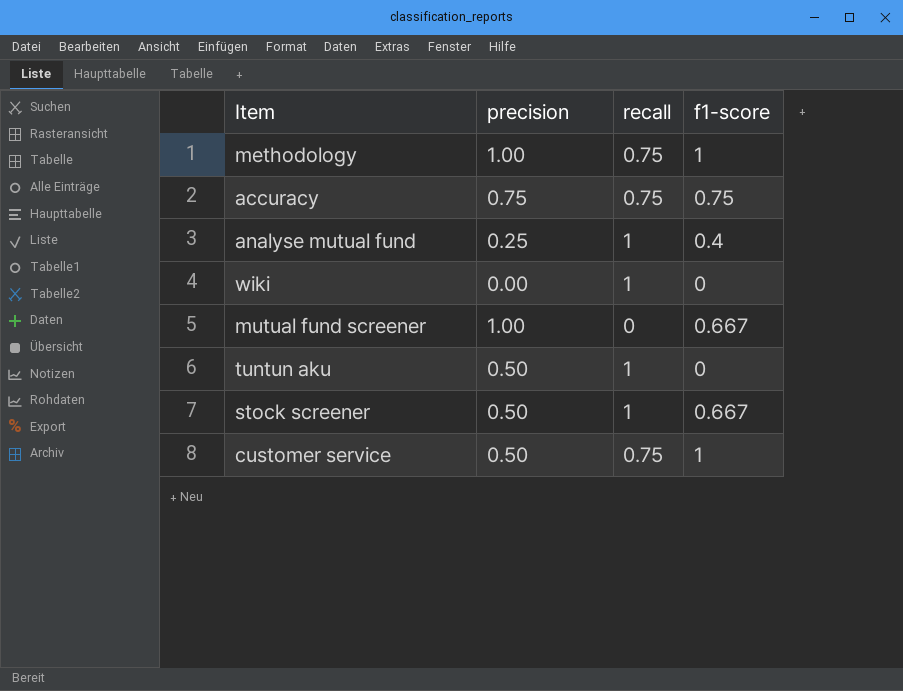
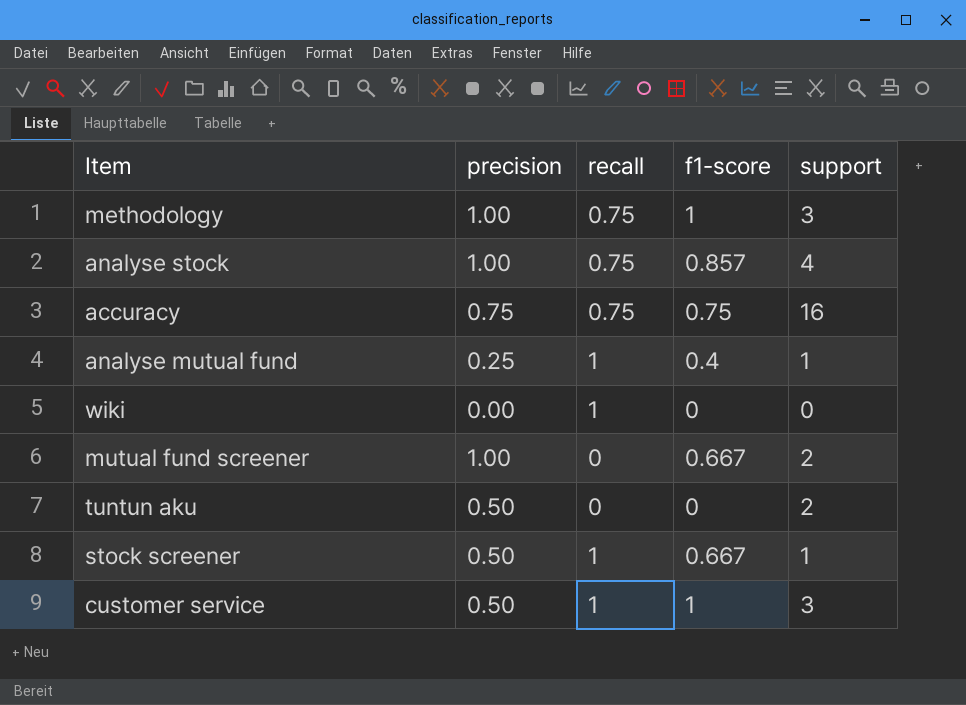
column support | position: none -> 5
row analyse stock: none -> 1.00 | 0.75 | 0.857 | 4
tuntun aku | recall: 1 -> 0
customer service | recall: 0.75 -> 1

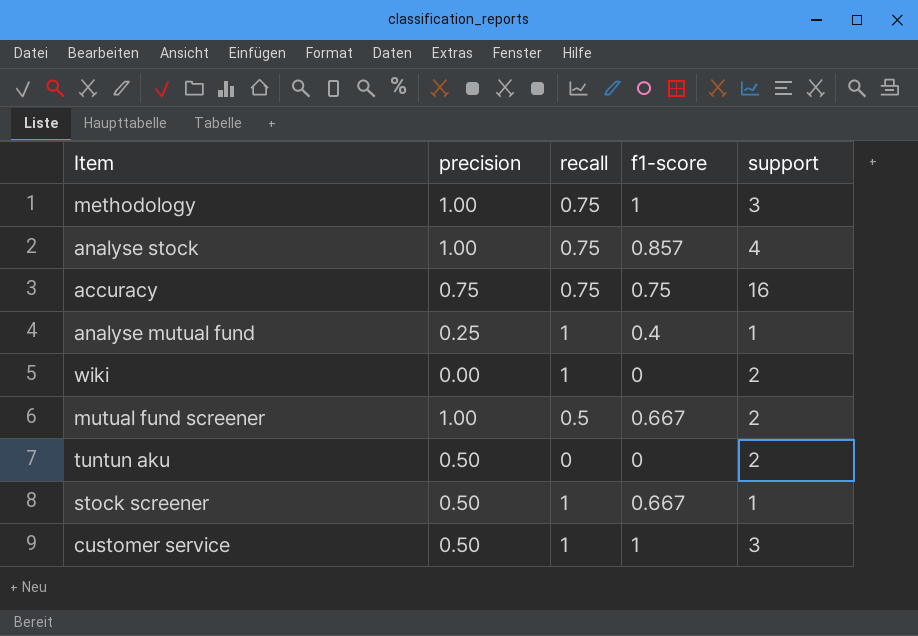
wiki | support: 0 -> 2
mutual fund screener | recall: 0 -> 0.5

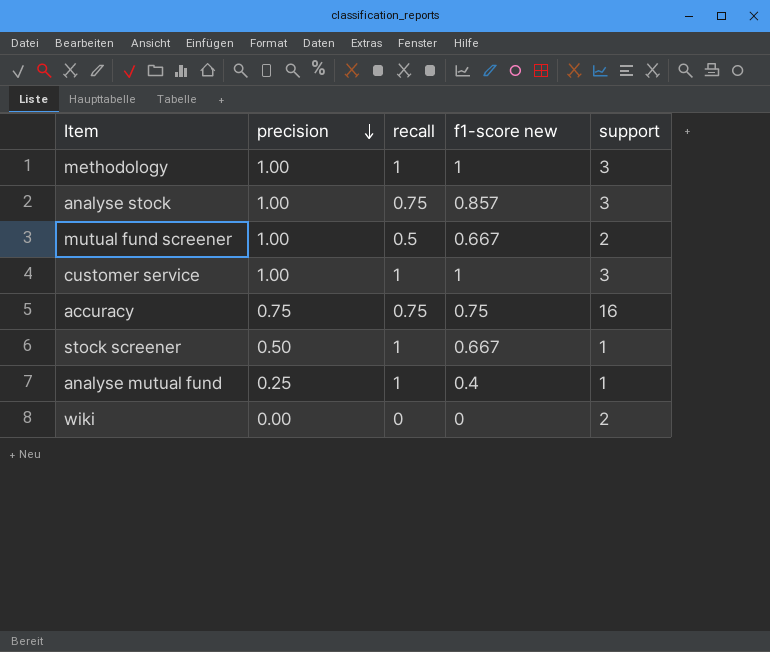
row order: none -> precision descending
column name: f1-score -> f1-score new
row tuntun aku: 0.50 | 0 | 0 | 2 -> none
methodology | recall: 0.75 -> 1
analyse stock | support: 4 -> 3
customer service | precision: 0.50 -> 1.00
wiki | recall: 1 -> 0

